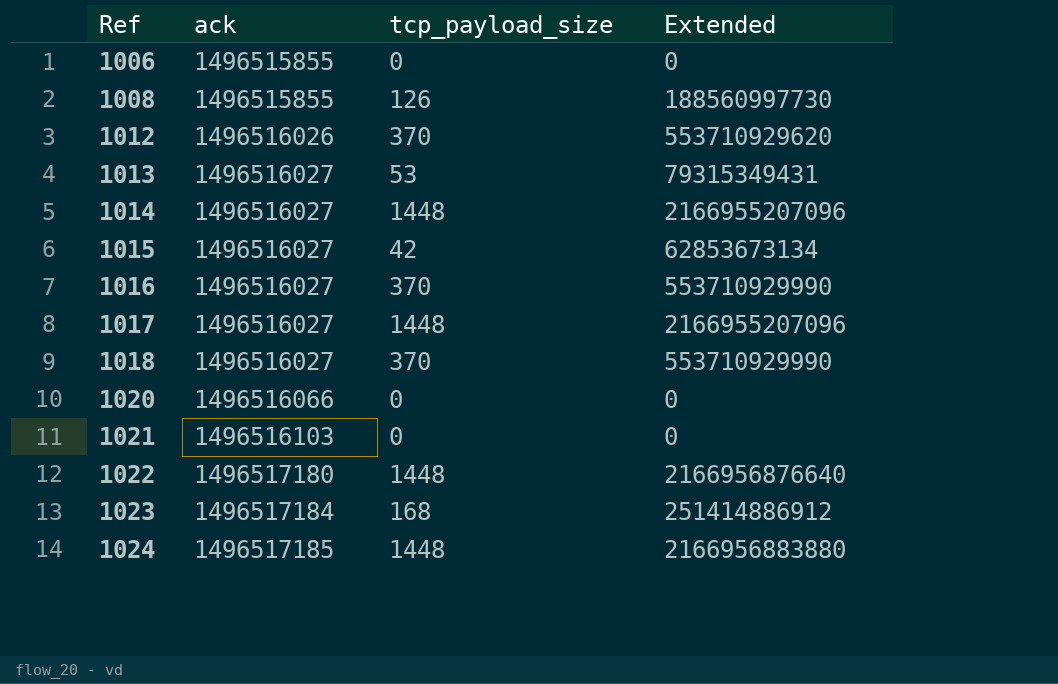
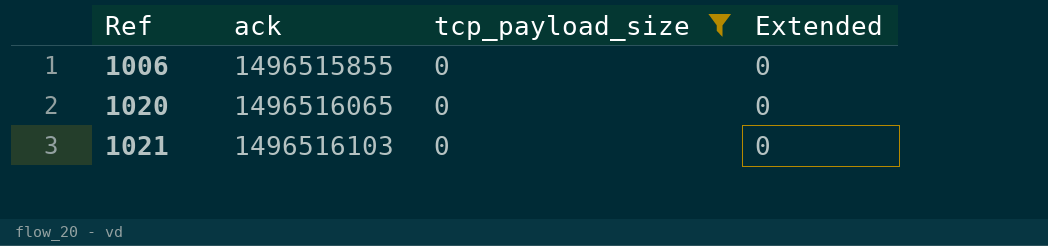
filter: none -> tcp_payload_size = 0
1020 | ack: 1496516066 -> 1496516065

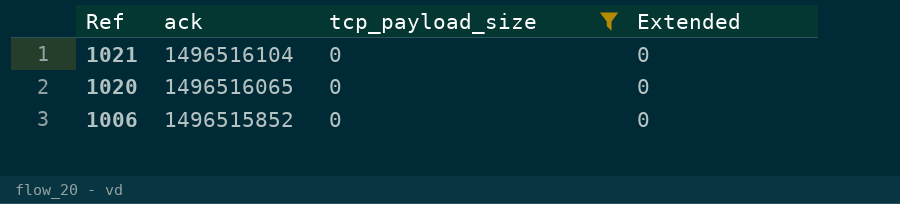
row order: Ref ascending -> Ref descending
1021 | ack: 1496516103 -> 1496516104
1006 | ack: 1496515855 -> 1496515852

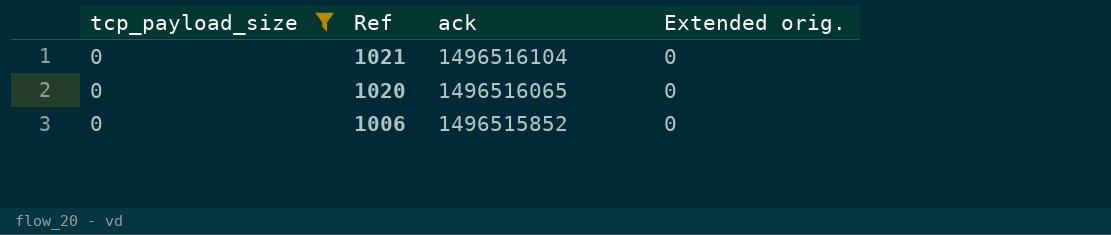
column tcp_payload_size | position: 3 -> 1
column name: Extended -> Extended orig.

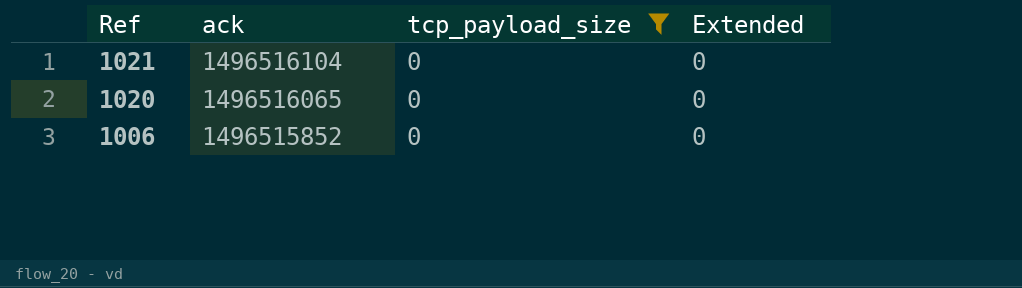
column tcp_payload_size | position: 1 -> 3
column name: Extended orig. -> Extended

